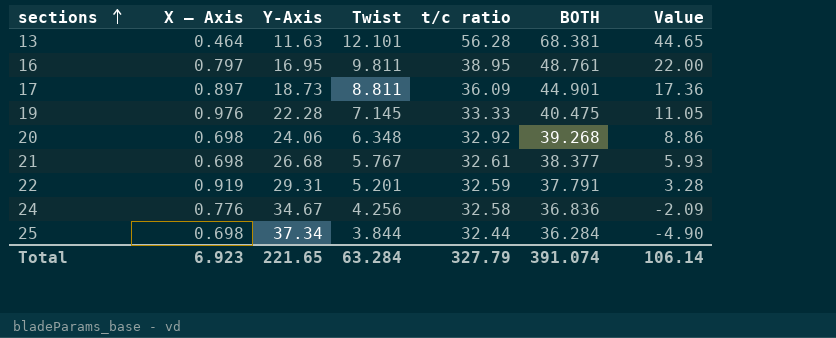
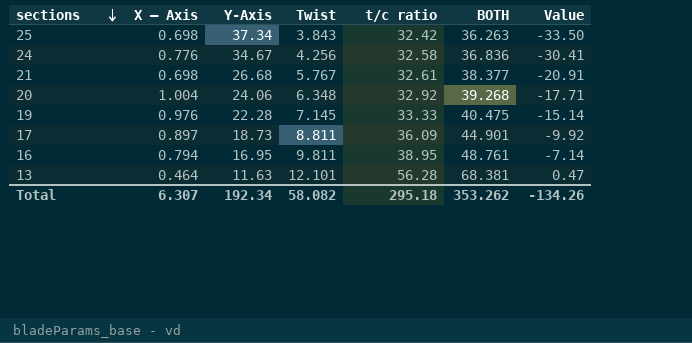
row order: sections ascending -> sections descending
column Value | formula: [t/c ratio] - [Y-Axis] -> [Twist] - [Y-Axis]
row 22: 0.919 | 29.31 | 5.201 | 32.59 | 37.791 | 3.28 -> none
25 | Twist: 3.844 -> 3.843
25 | t/c ratio: 32.44 -> 32.42
25 | BOTH: 36.284 -> 36.263
20 | X – Axis: 0.698 -> 1.004
16 | X – Axis: 0.797 -> 0.794
Total | X – Axis: 6.923 -> 6.307
Total | Y-Axis: 221.65 -> 192.34
Total | Twist: 63.284 -> 58.082
Total | t/c ratio: 327.79 -> 295.18
Total | BOTH: 391.074 -> 353.262
Total | Value: 106.14 -> -134.26

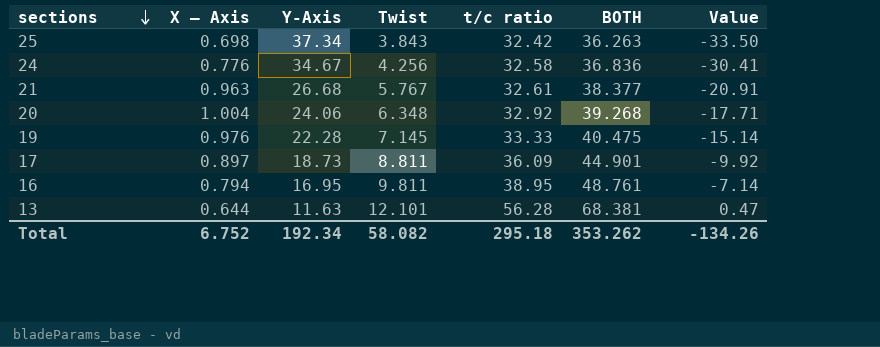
21 | X – Axis: 0.698 -> 0.963
13 | X – Axis: 0.464 -> 0.644
Total | X – Axis: 6.307 -> 6.752

